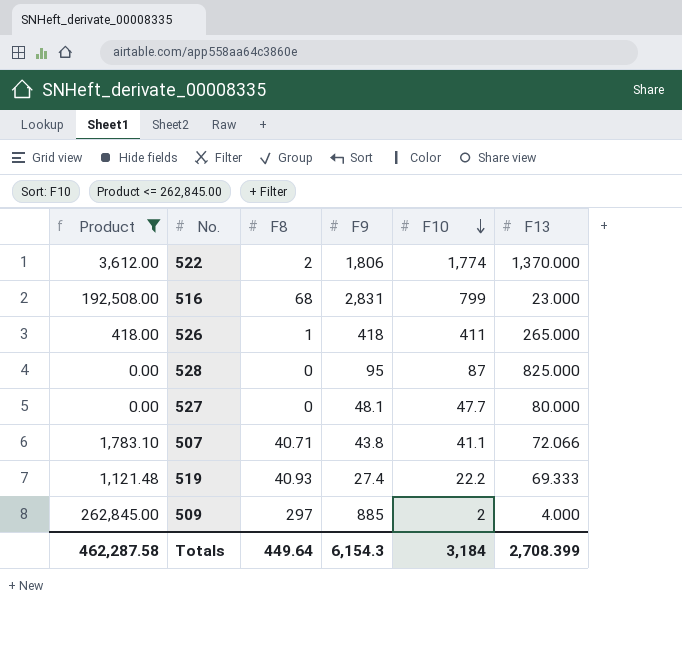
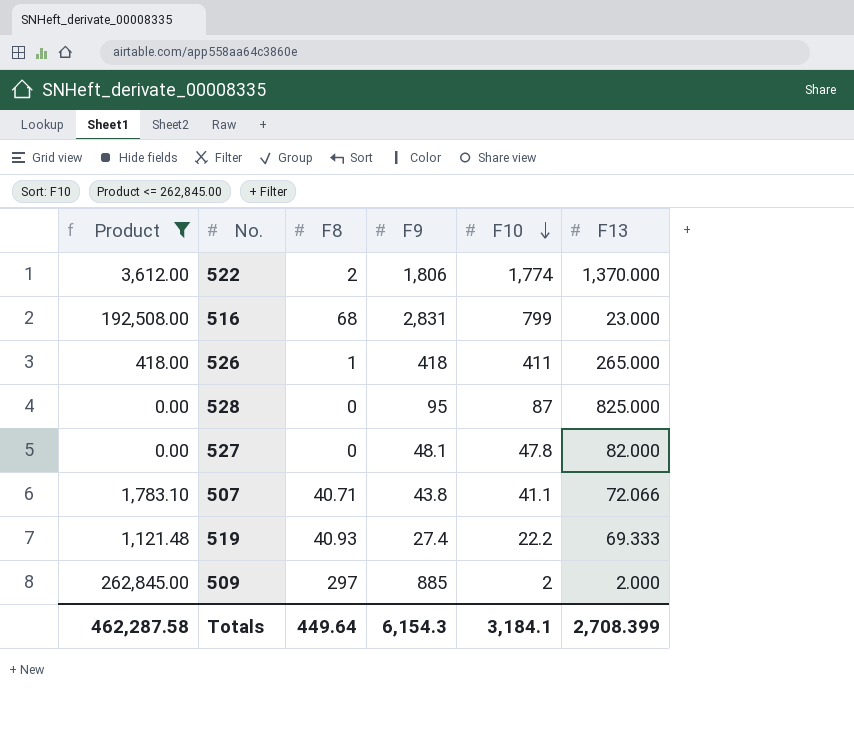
527 | F10: 47.7 -> 47.8
527 | F13: 80.000 -> 82.000
509 | F13: 4.000 -> 2.000
Totals | F10: 3,184 -> 3,184.1

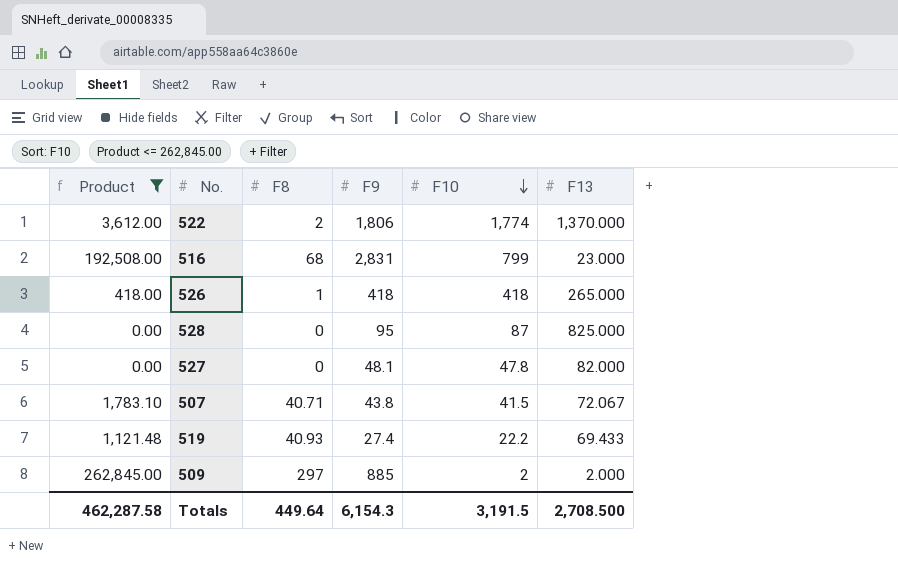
526 | F10: 411 -> 418
507 | F10: 41.1 -> 41.5
507 | F13: 72.066 -> 72.067
519 | F13: 69.333 -> 69.433
Totals | F10: 3,184.1 -> 3,191.5
Totals | F13: 2,708.399 -> 2,708.500

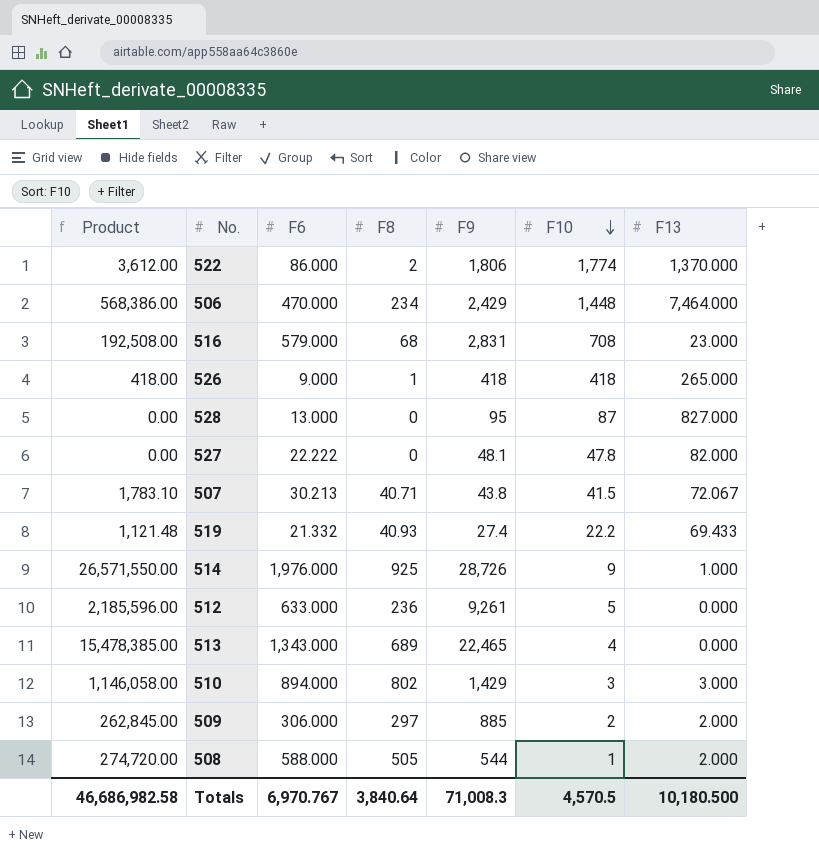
filter: Product <= 262,845.00 -> none
column F6 | position: none -> 3
516 | F10: 799 -> 708
528 | F13: 825.000 -> 827.000
Totals | Product: 462,287.58 -> 46,686,982.58
Totals | F8: 449.64 -> 3,840.64
Totals | F9: 6,154.3 -> 71,008.3
Totals | F10: 3,191.5 -> 4,570.5
Totals | F13: 2,708.500 -> 10,180.500

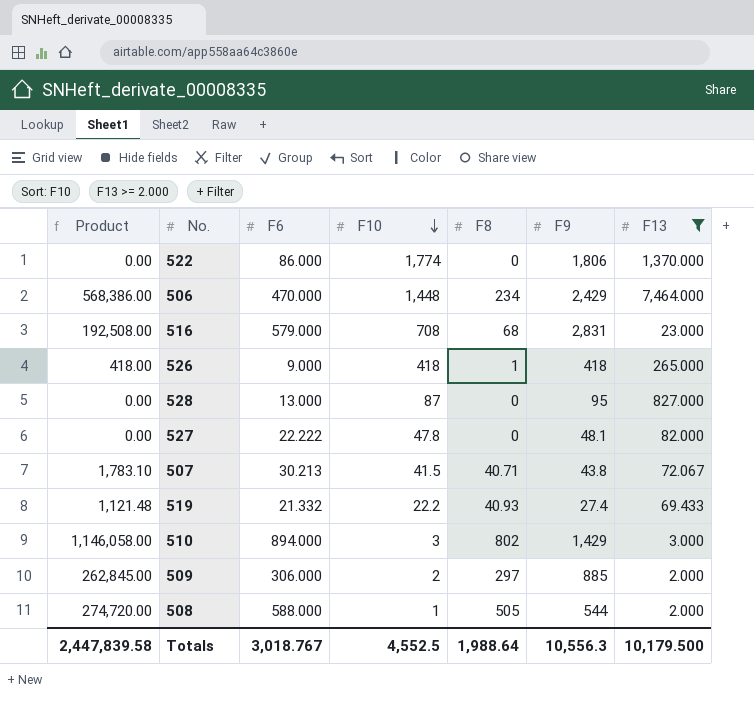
filter: none -> F13 >= 2.000
column F10 | position: 6 -> 4
522 | Product: 3,612.00 -> 0.00
522 | F8: 2 -> 0
Totals | Product: 46,686,982.58 -> 2,447,839.58
Totals | F6: 6,970.767 -> 3,018.767
Totals | F10: 4,570.5 -> 4,552.5
Totals | F8: 3,840.64 -> 1,988.64
Totals | F9: 71,008.3 -> 10,556.3
Totals | F13: 10,180.500 -> 10,179.500

